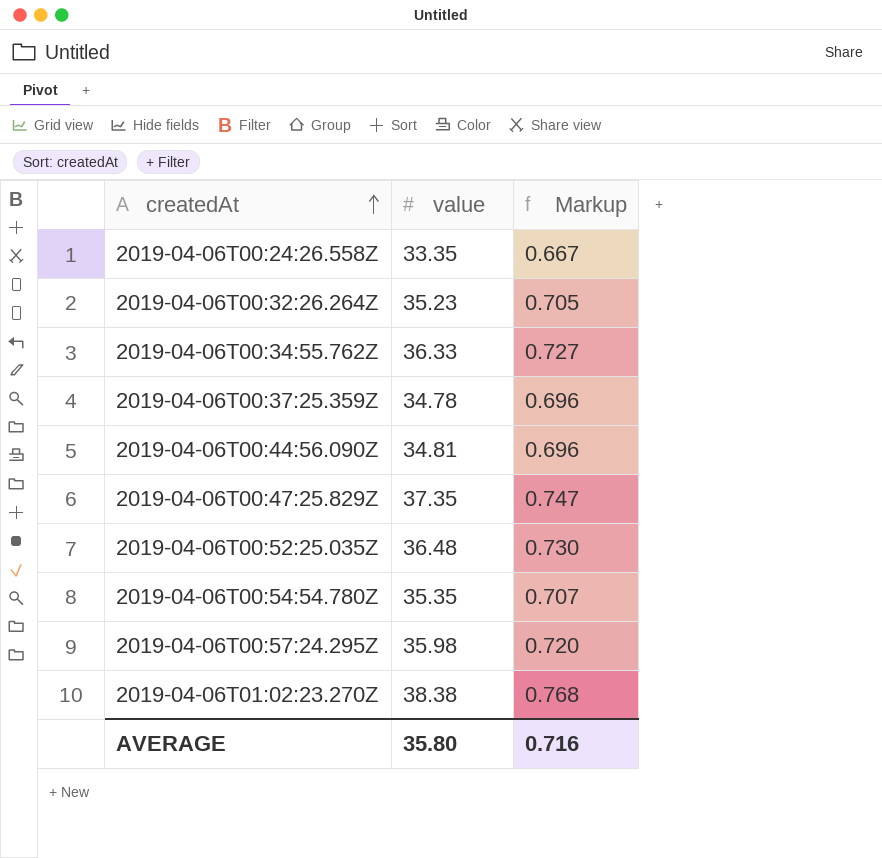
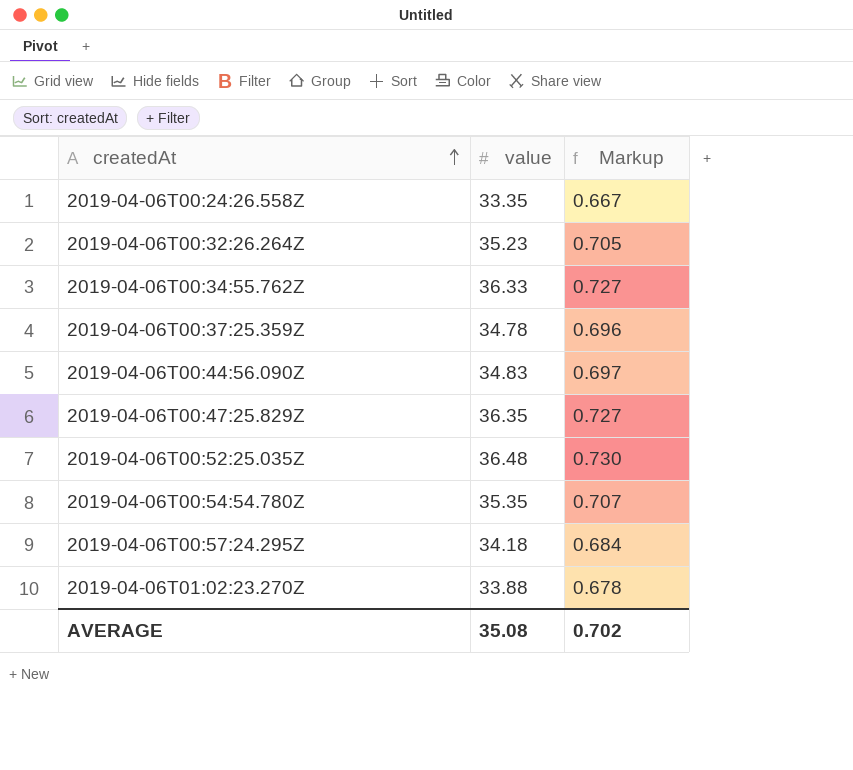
2019-04-06T00:44:56.090Z | value: 34.81 -> 34.83
2019-04-06T00:44:56.090Z | Markup: 0.696 -> 0.697
2019-04-06T00:47:25.829Z | value: 37.35 -> 36.35
2019-04-06T00:47:25.829Z | Markup: 0.747 -> 0.727
2019-04-06T00:57:24.295Z | value: 35.98 -> 34.18
2019-04-06T00:57:24.295Z | Markup: 0.720 -> 0.684
2019-04-06T01:02:23.270Z | value: 38.38 -> 33.88
2019-04-06T01:02:23.270Z | Markup: 0.768 -> 0.678
AVERAGE | value: 35.80 -> 35.08
AVERAGE | Markup: 0.716 -> 0.702

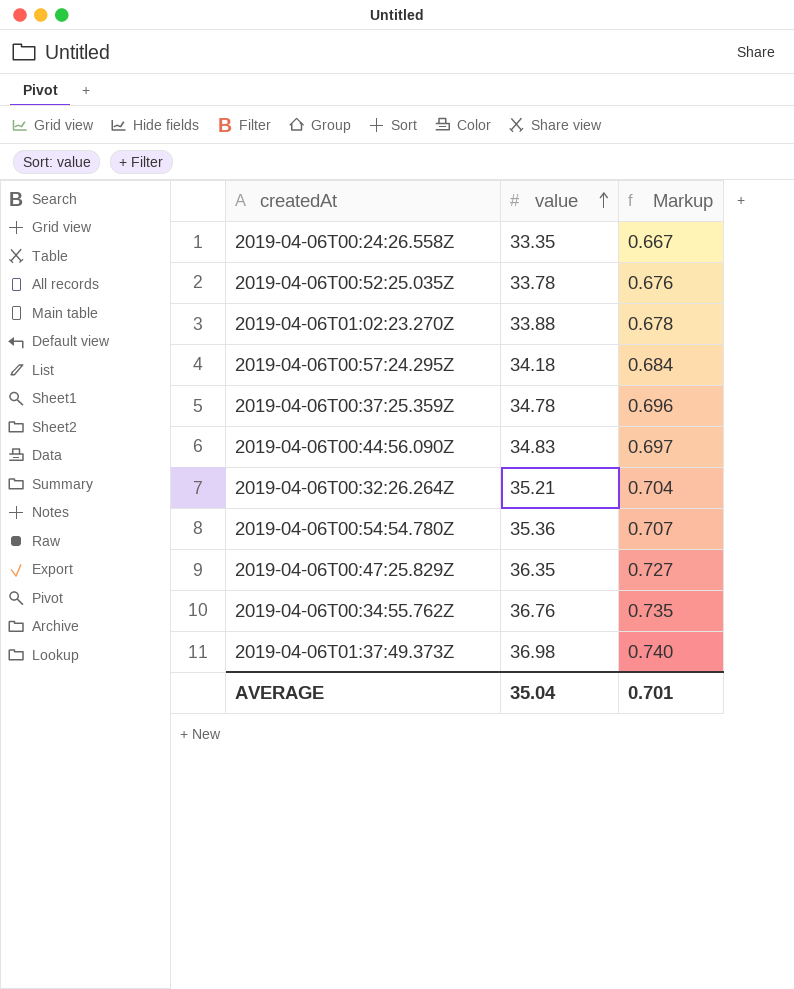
row order: createdAt ascending -> value ascending
2019-04-06T00:52:25.035Z | value: 36.48 -> 33.78
2019-04-06T00:52:25.035Z | Markup: 0.730 -> 0.676
2019-04-06T00:32:26.264Z | value: 35.23 -> 35.21
2019-04-06T00:32:26.264Z | Markup: 0.705 -> 0.704
2019-04-06T00:54:54.780Z | value: 35.35 -> 35.36
2019-04-06T00:34:55.762Z | value: 36.33 -> 36.76
2019-04-06T00:34:55.762Z | Markup: 0.727 -> 0.735
row 2019-04-06T01:37:49.373Z: none -> 36.98 | 0.740
AVERAGE | value: 35.08 -> 35.04
AVERAGE | Markup: 0.702 -> 0.701

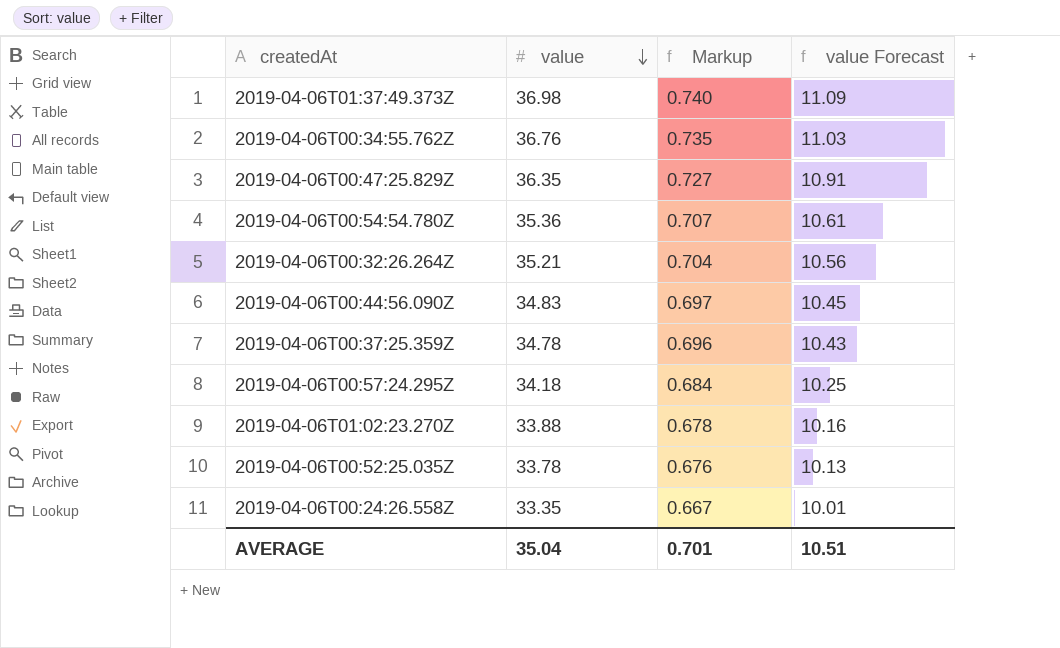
row order: value ascending -> value descending
column value Forecast | formula: none -> [value] * 0.3

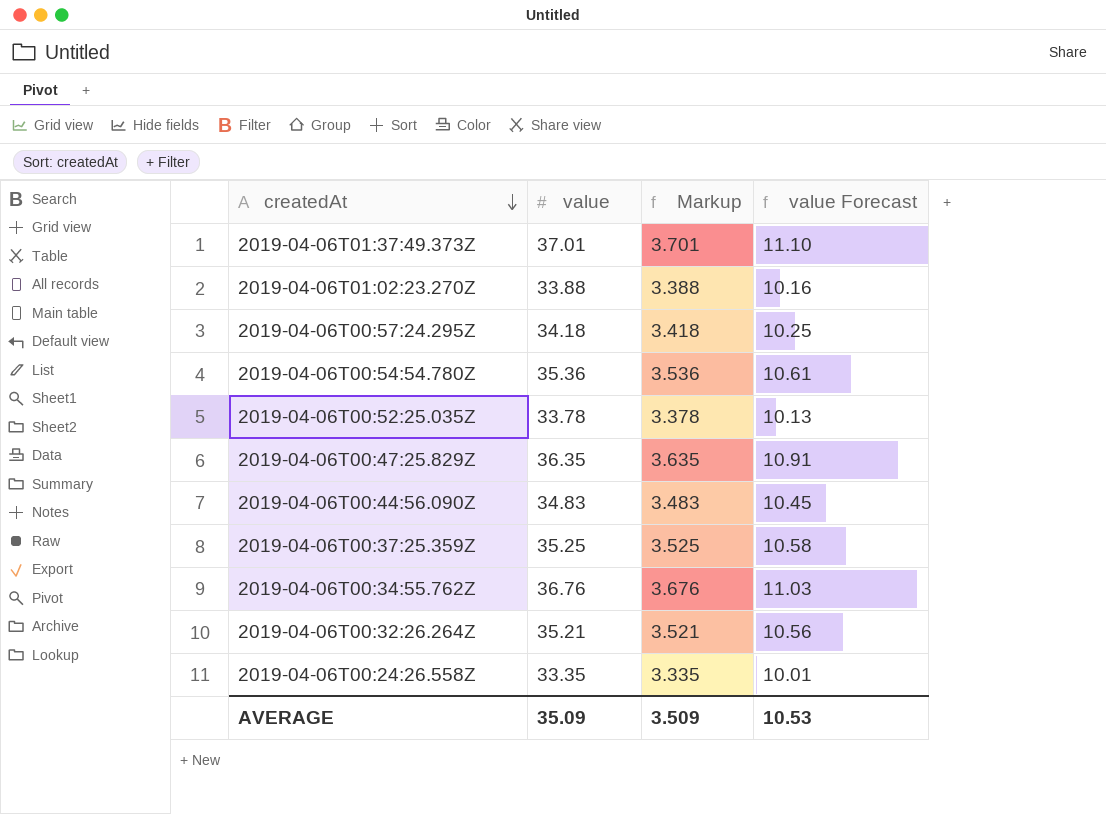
row order: value descending -> createdAt descending
column Markup | formula: [value] * 0.02 -> [value] * 0.1
2019-04-06T01:37:49.373Z | value: 36.98 -> 37.01
2019-04-06T01:37:49.373Z | value Forecast: 11.09 -> 11.10
2019-04-06T00:37:25.359Z | value: 34.78 -> 35.25
2019-04-06T00:37:25.359Z | value Forecast: 10.43 -> 10.58
AVERAGE | value: 35.04 -> 35.09
AVERAGE | Markup: 0.701 -> 3.509
AVERAGE | value Forecast: 10.51 -> 10.53

